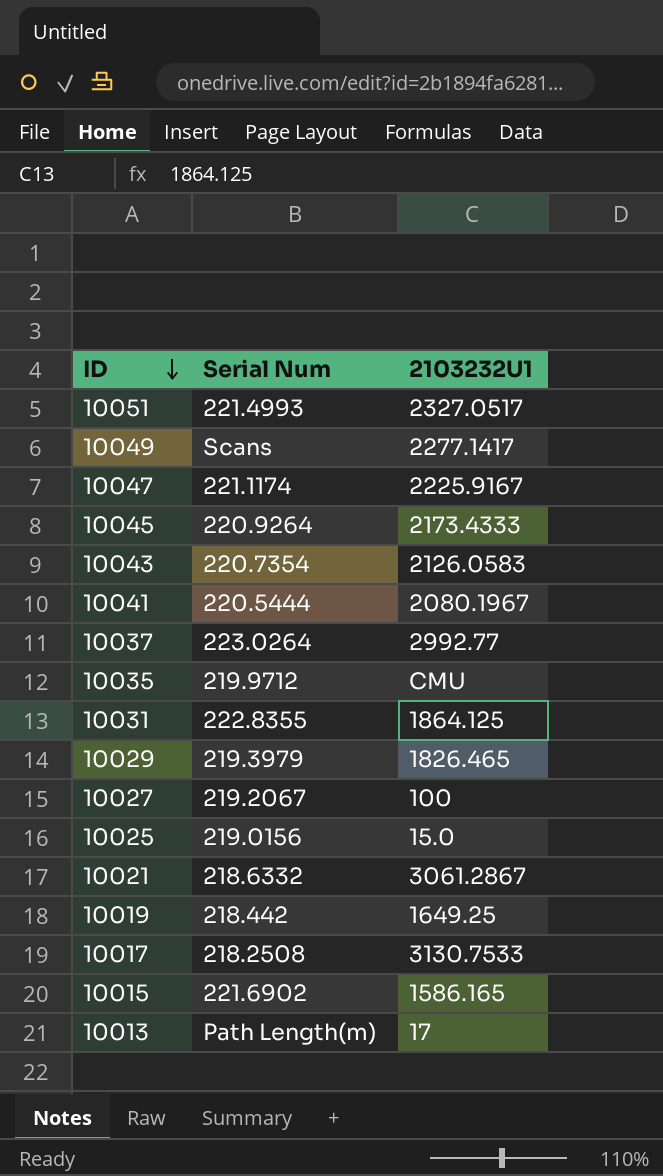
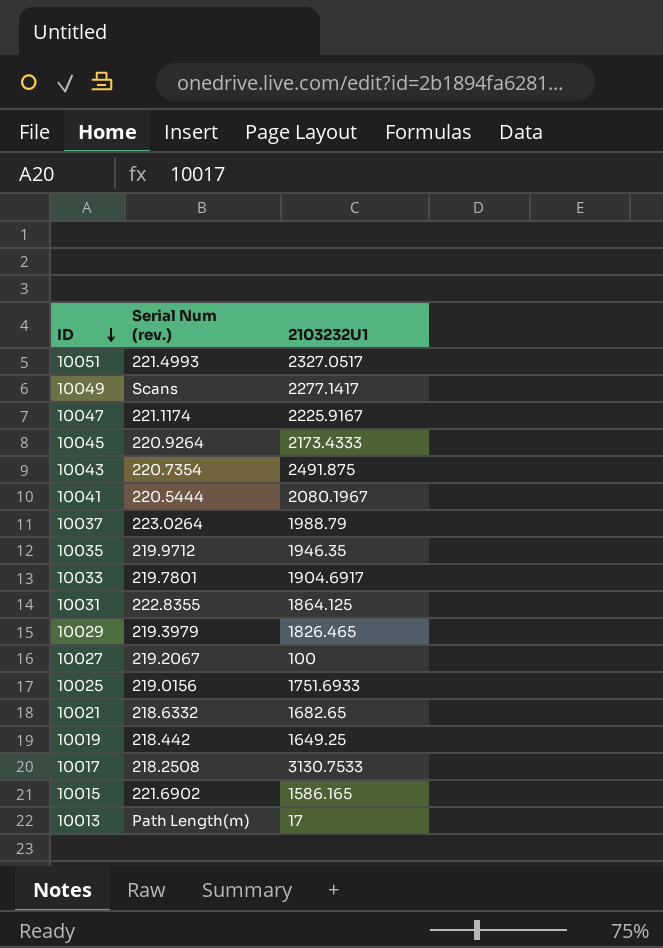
column name: Serial Num -> Serial Num (rev.)
10043 | 2103232U1: 2126.0583 -> 2491.875
10037 | 2103232U1: 2992.77 -> 1988.79
10035 | 2103232U1: CMU -> 1946.35
row 10033: none -> 219.7801 | 1904.6917
10025 | 2103232U1: 15.0 -> 1751.6933
10021 | 2103232U1: 3061.2867 -> 1682.65

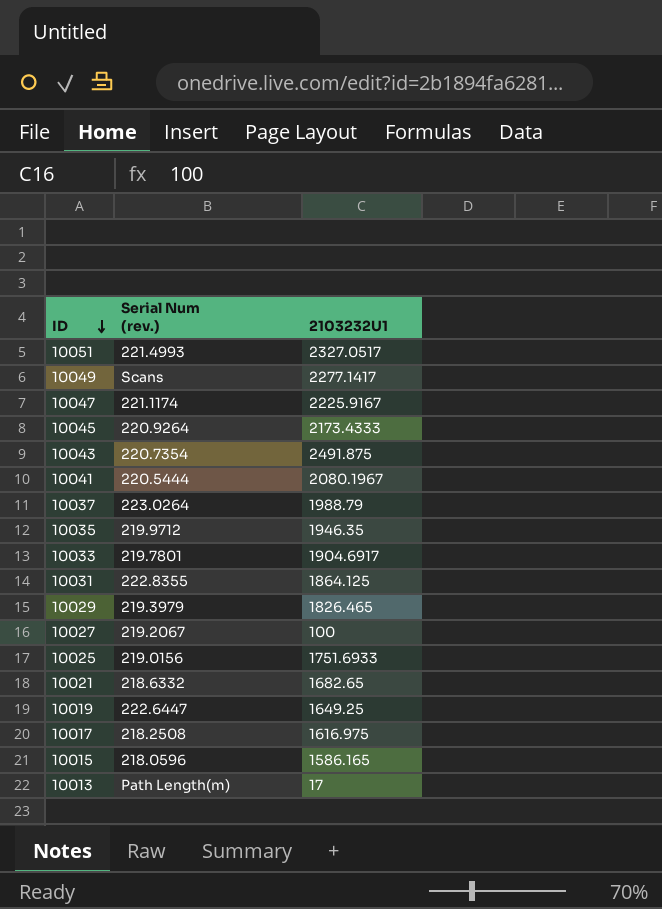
10019 | Serial Num (rev.): 218.442 -> 222.6447
10017 | 2103232U1: 3130.7533 -> 1616.975
10015 | Serial Num (rev.): 221.6902 -> 218.0596

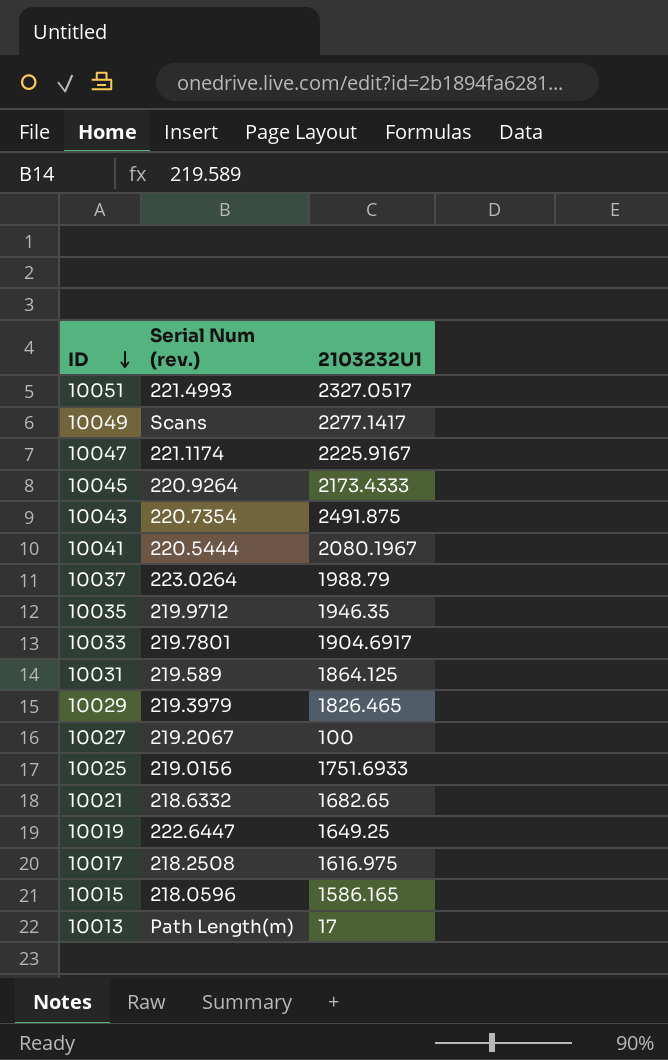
10031 | Serial Num (rev.): 222.8355 -> 219.589

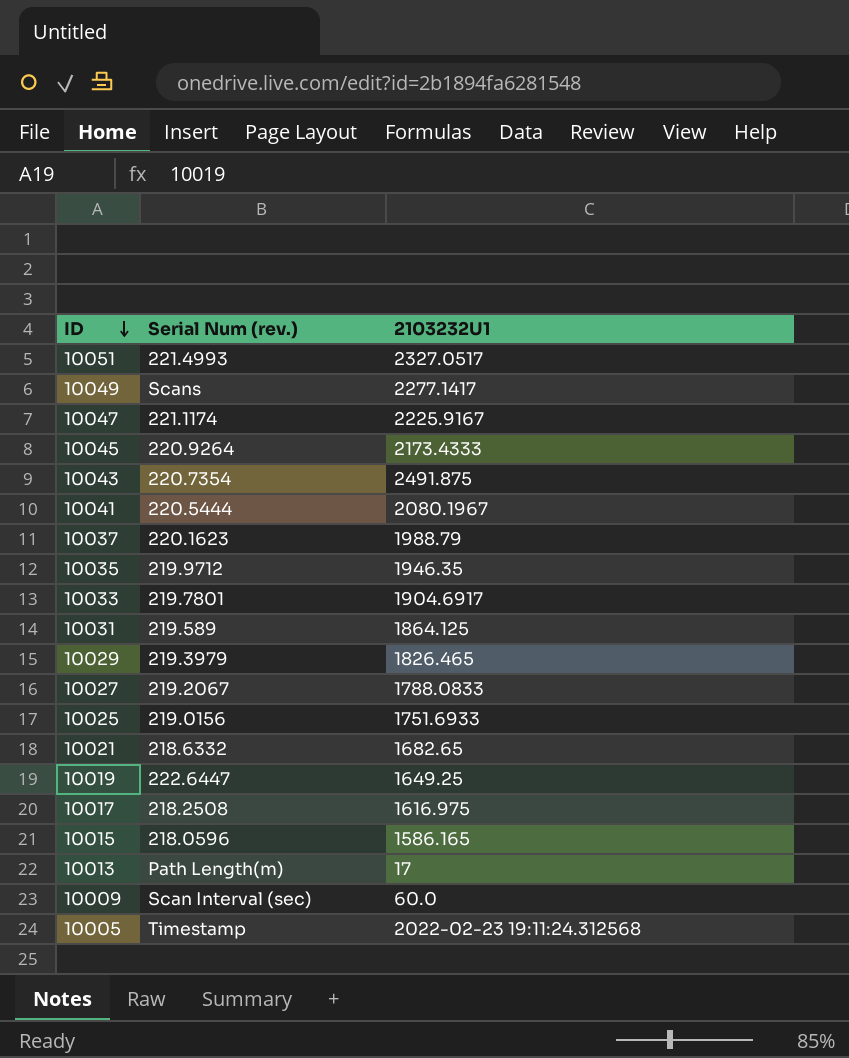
10037 | Serial Num (rev.): 223.0264 -> 220.1623
10027 | 2103232U1: 100 -> 1788.0833
row 10009: none -> Scan Interval (sec) | 60.0
row 10005: none -> Timestamp | 2022-02-23 19:11:24.312568

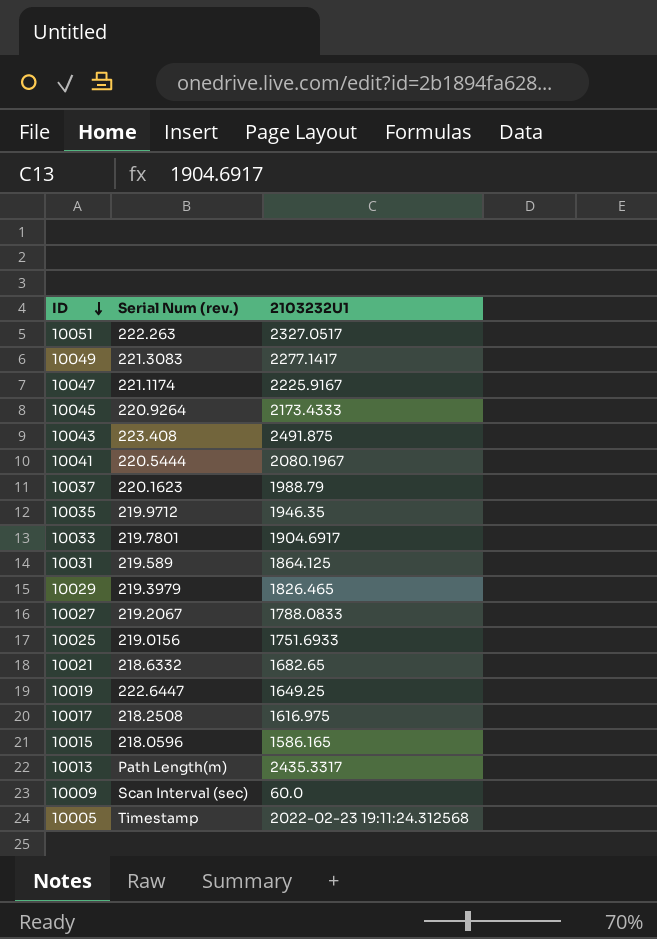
10051 | Serial Num (rev.): 221.4993 -> 222.263
10049 | Serial Num (rev.): Scans -> 221.3083
10043 | Serial Num (rev.): 220.7354 -> 223.408
10013 | 2103232U1: 17 -> 2435.3317

